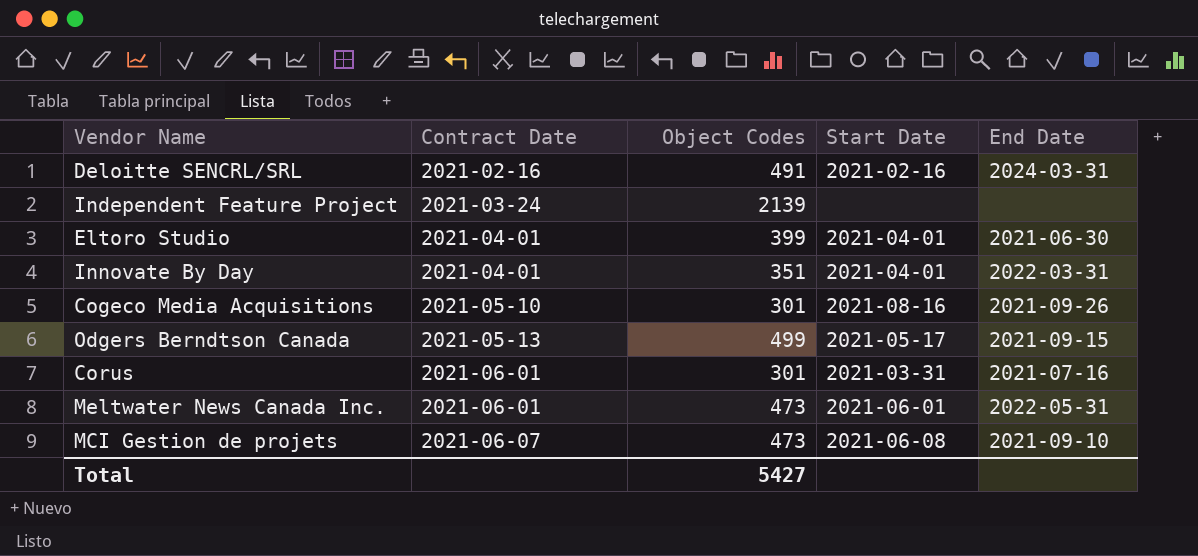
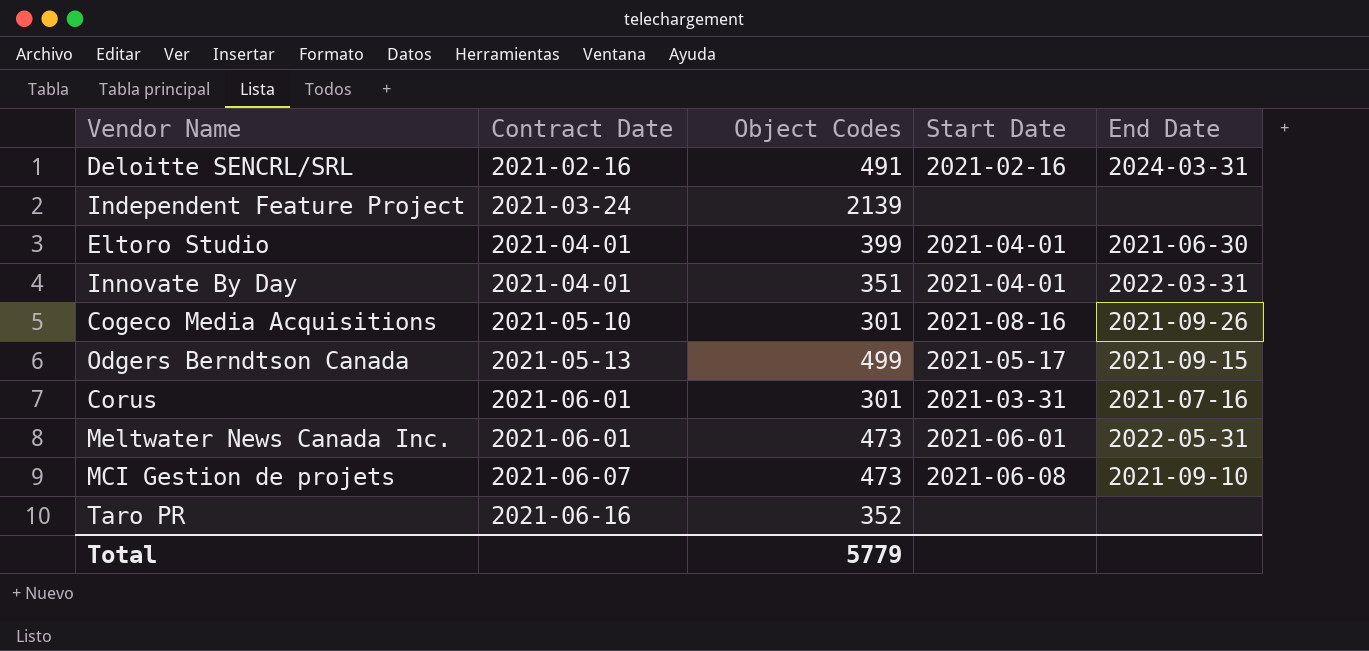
row Taro PR: none -> 2021-06-16 | 352 | none | none
Total | Object Codes: 5427 -> 5779

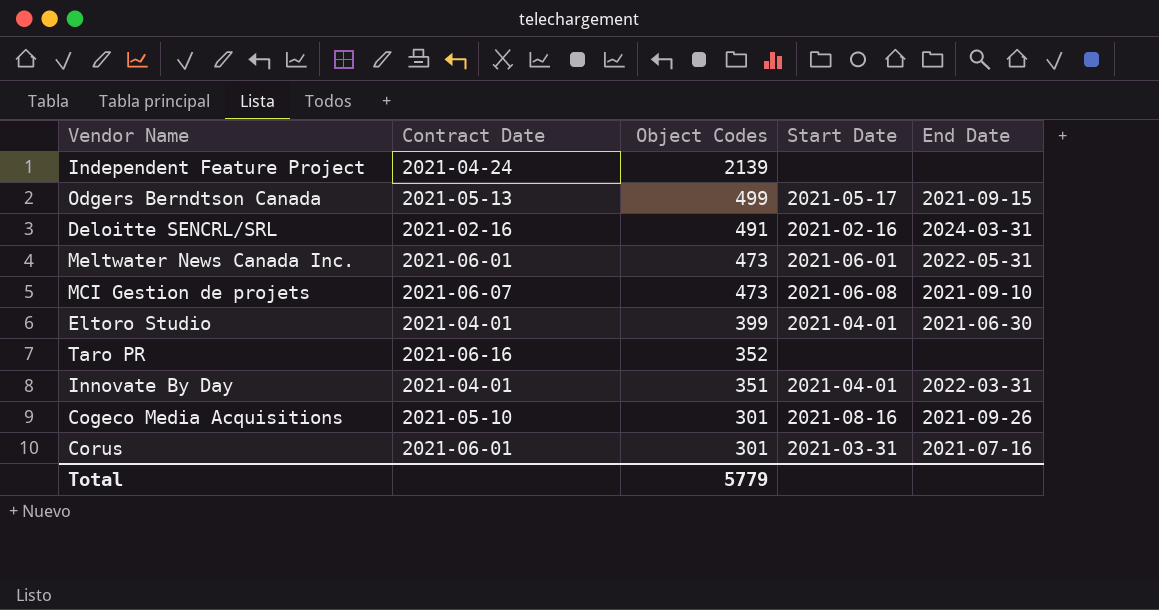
row order: Contract Date ascending -> Object Codes descending
Independent Feature Project | Contract Date: 2021-03-24 -> 2021-04-24

